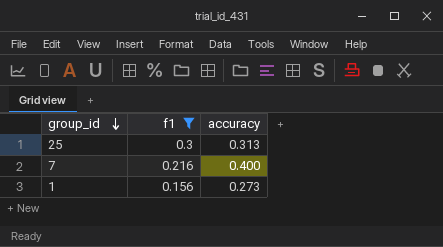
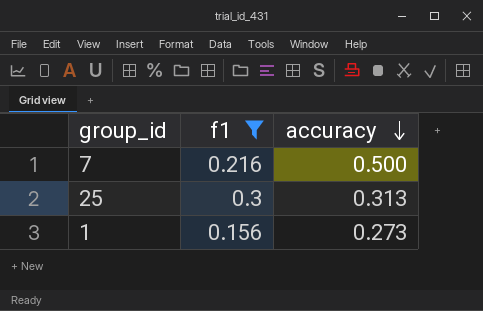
row order: group_id descending -> accuracy descending
7 | accuracy: 0.400 -> 0.500

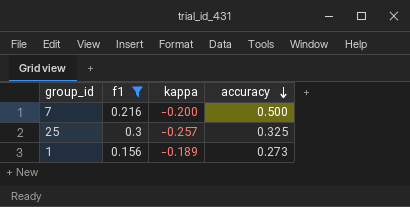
column kappa | position: none -> 3
25 | accuracy: 0.313 -> 0.325

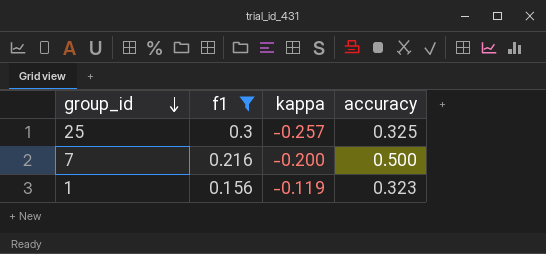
row order: accuracy descending -> group_id descending
1 | kappa: -0.189 -> -0.119
1 | accuracy: 0.273 -> 0.323

